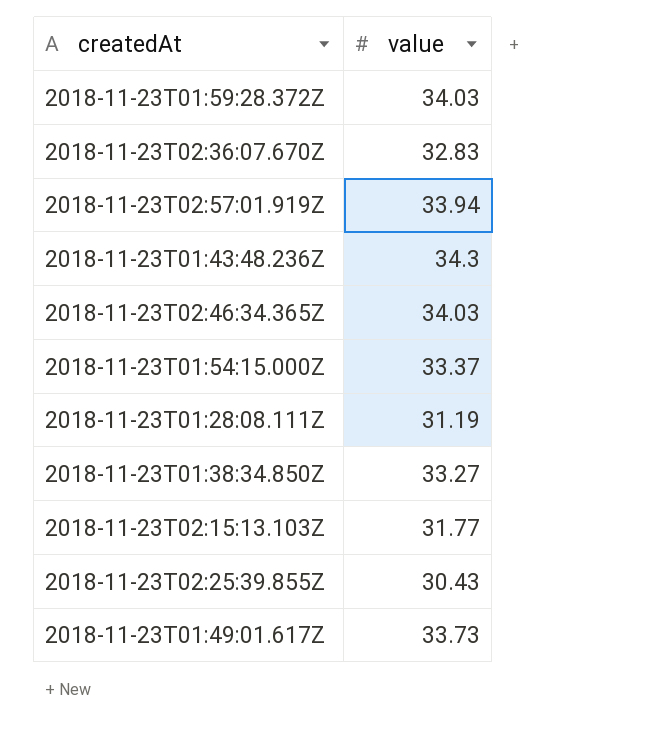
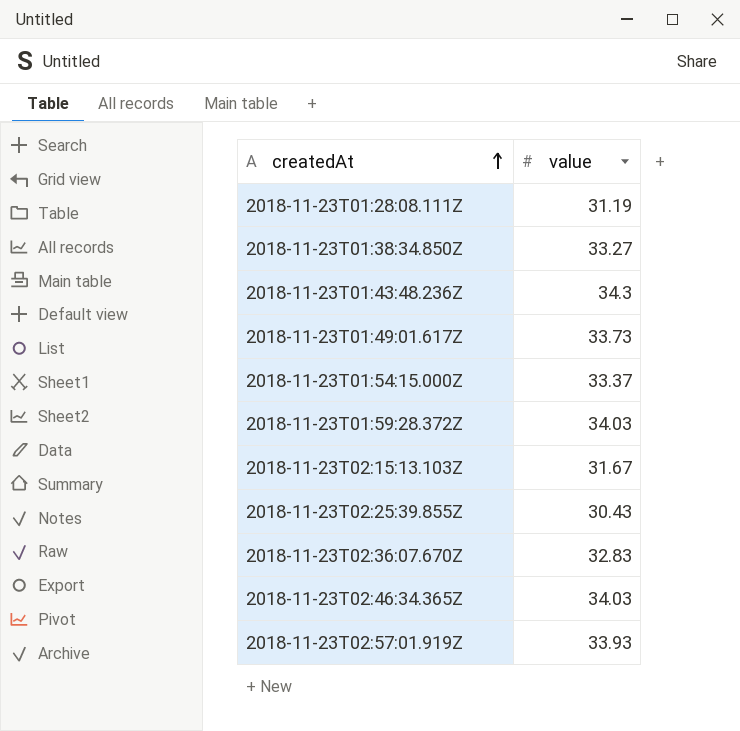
row order: none -> createdAt ascending
2018-11-23T02:15:13.103Z | value: 31.77 -> 31.67
2018-11-23T02:57:01.919Z | value: 33.94 -> 33.93

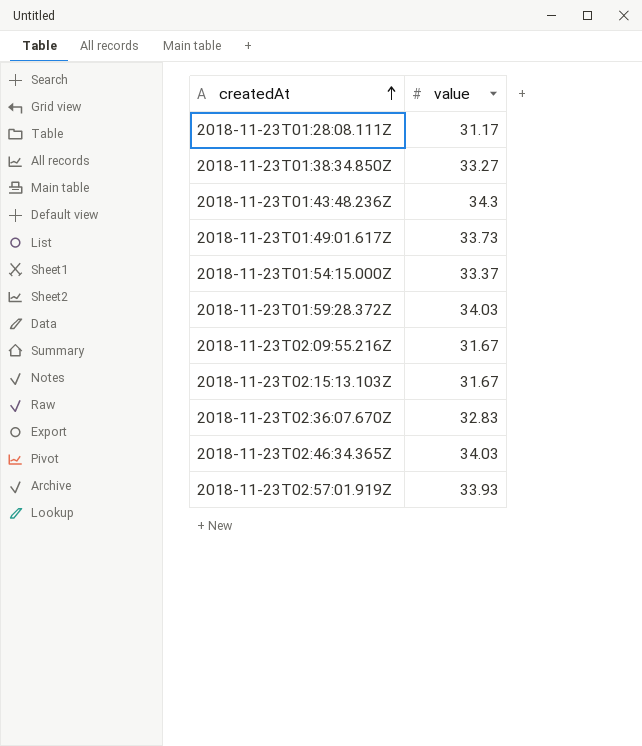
row 2018-11-23T02:25:39.855Z: 30.43 -> none
2018-11-23T01:28:08.111Z | value: 31.19 -> 31.17
row 2018-11-23T02:09:55.216Z: none -> 31.67

